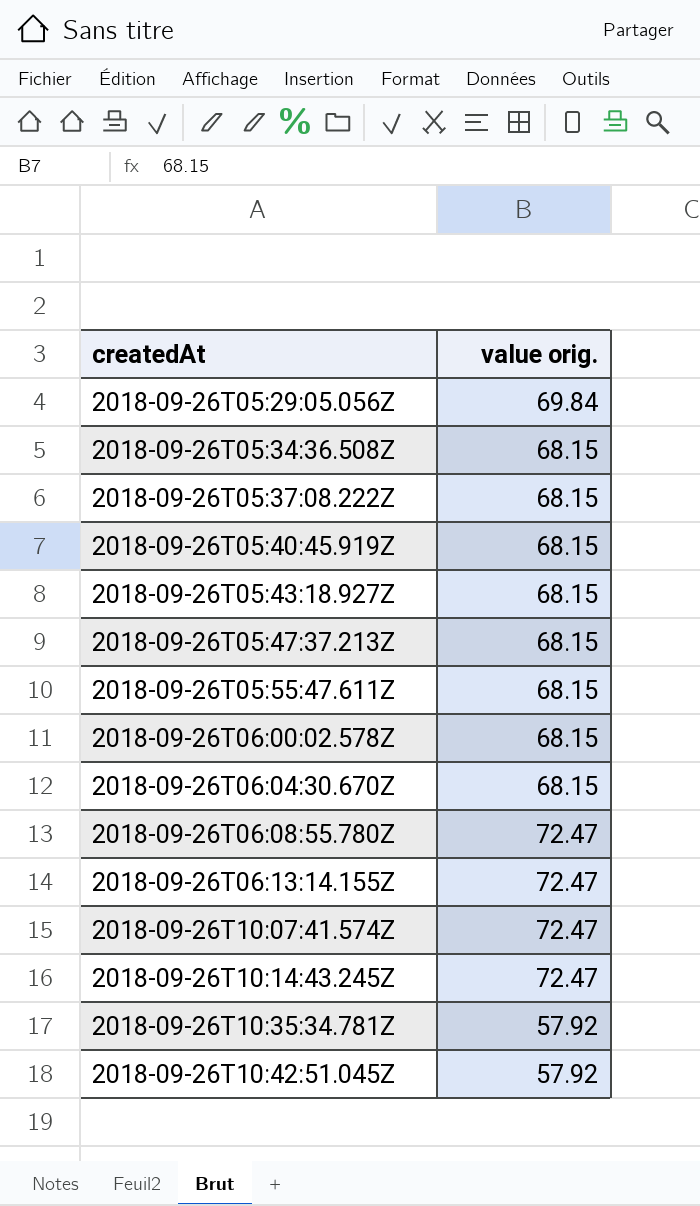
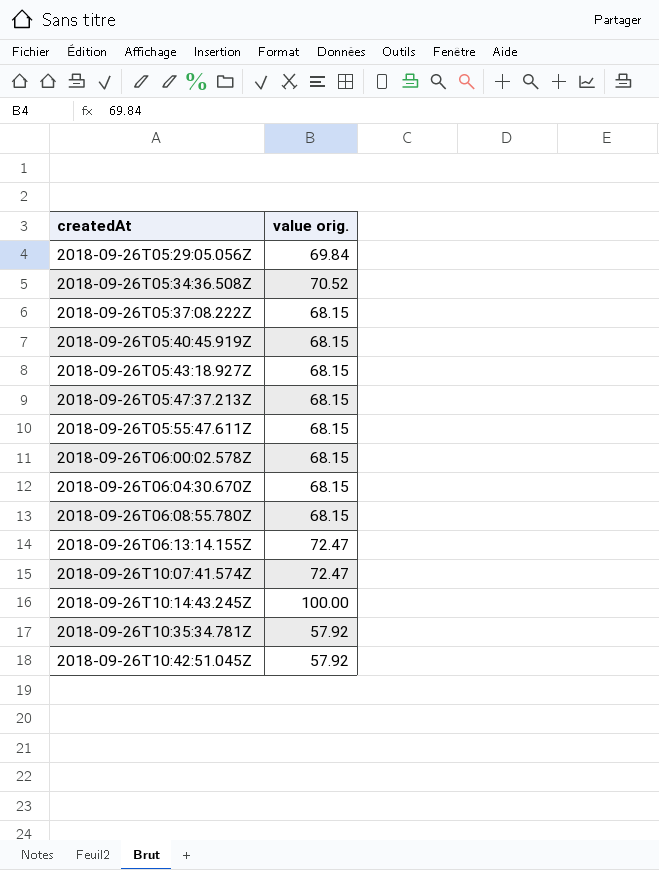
2018-09-26T05:34:36.508Z | value orig.: 68.15 -> 70.52
2018-09-26T06:08:55.780Z | value orig.: 72.47 -> 68.15
2018-09-26T10:14:43.245Z | value orig.: 72.47 -> 100.00

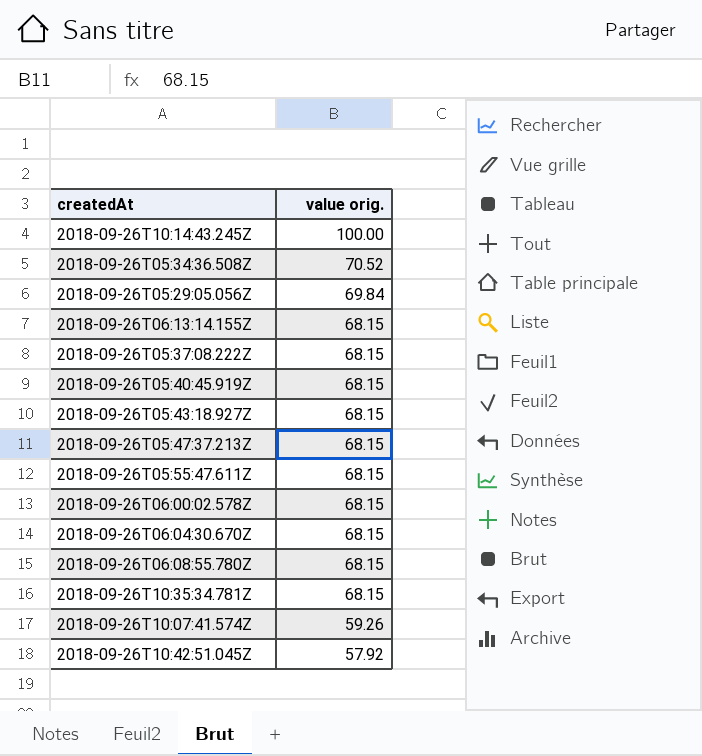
row order: createdAt ascending -> value orig. descending
2018-09-26T06:13:14.155Z | value orig.: 72.47 -> 68.15
2018-09-26T10:35:34.781Z | value orig.: 57.92 -> 68.15
2018-09-26T10:07:41.574Z | value orig.: 72.47 -> 59.26

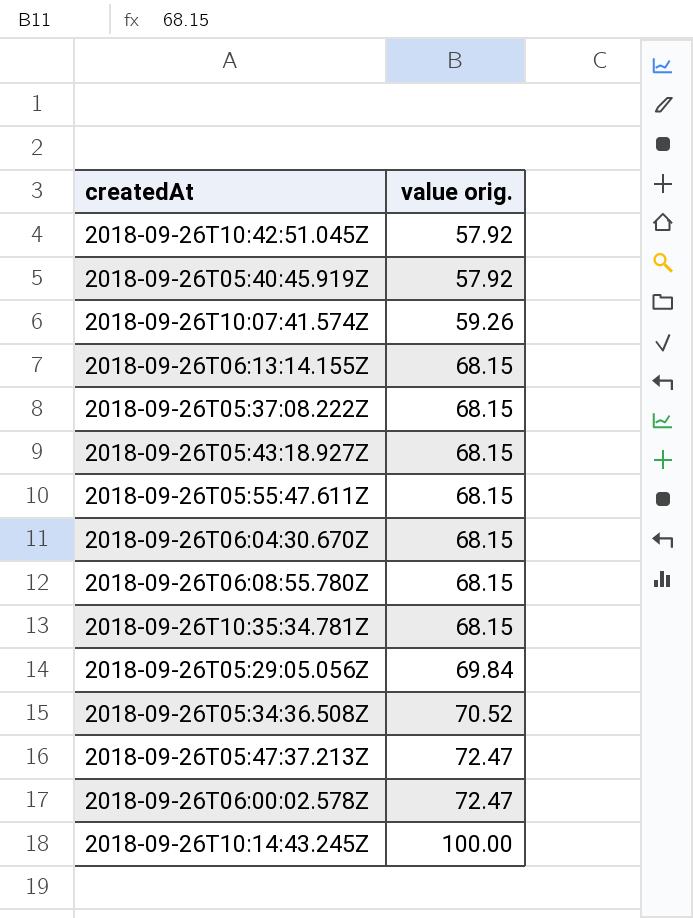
row order: value orig. descending -> value orig. ascending
2018-09-26T05:40:45.919Z | value orig.: 68.15 -> 57.92
2018-09-26T05:47:37.213Z | value orig.: 68.15 -> 72.47
2018-09-26T06:00:02.578Z | value orig.: 68.15 -> 72.47

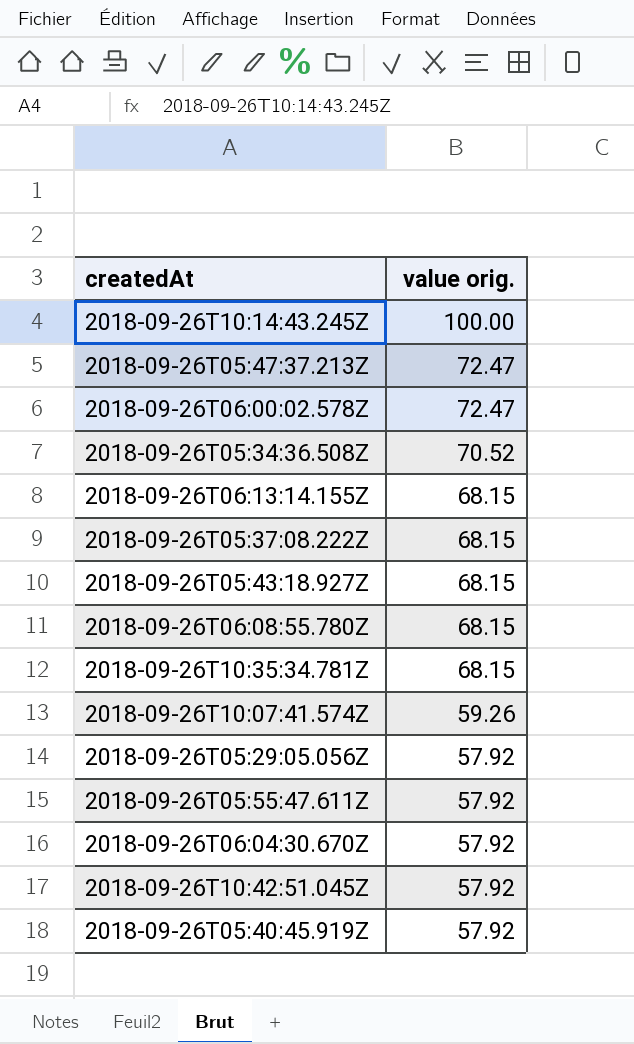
row order: value orig. ascending -> value orig. descending
2018-09-26T05:29:05.056Z | value orig.: 69.84 -> 57.92
2018-09-26T05:55:47.611Z | value orig.: 68.15 -> 57.92
2018-09-26T06:04:30.670Z | value orig.: 68.15 -> 57.92

